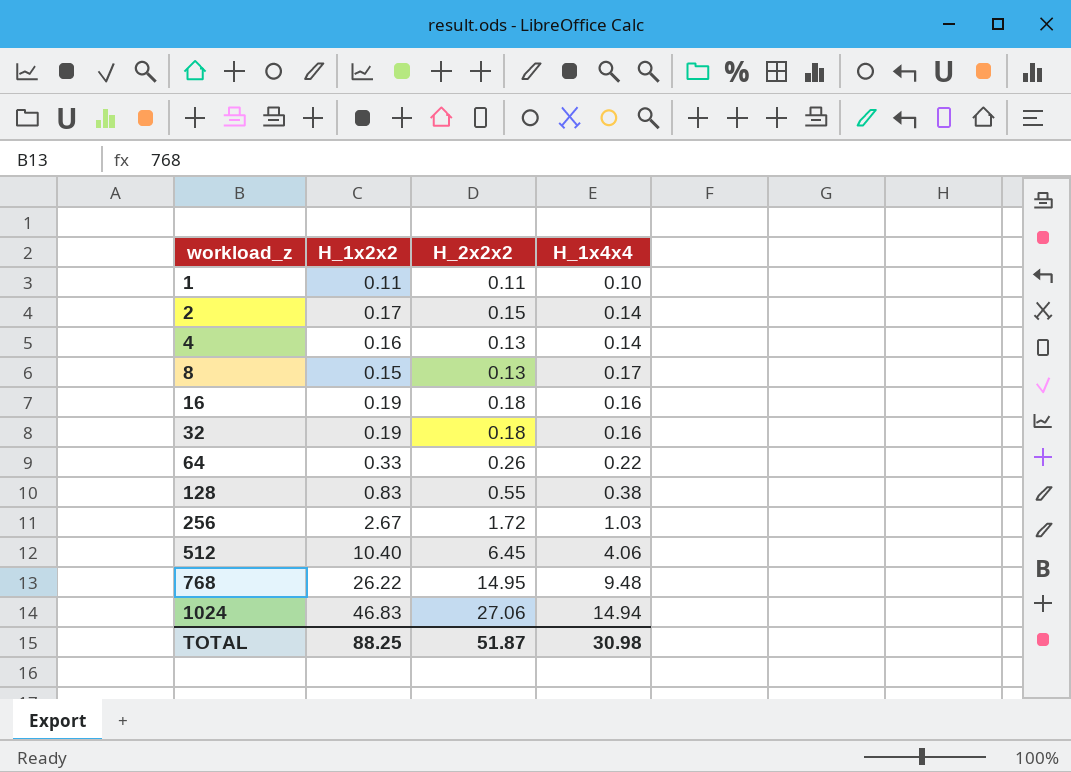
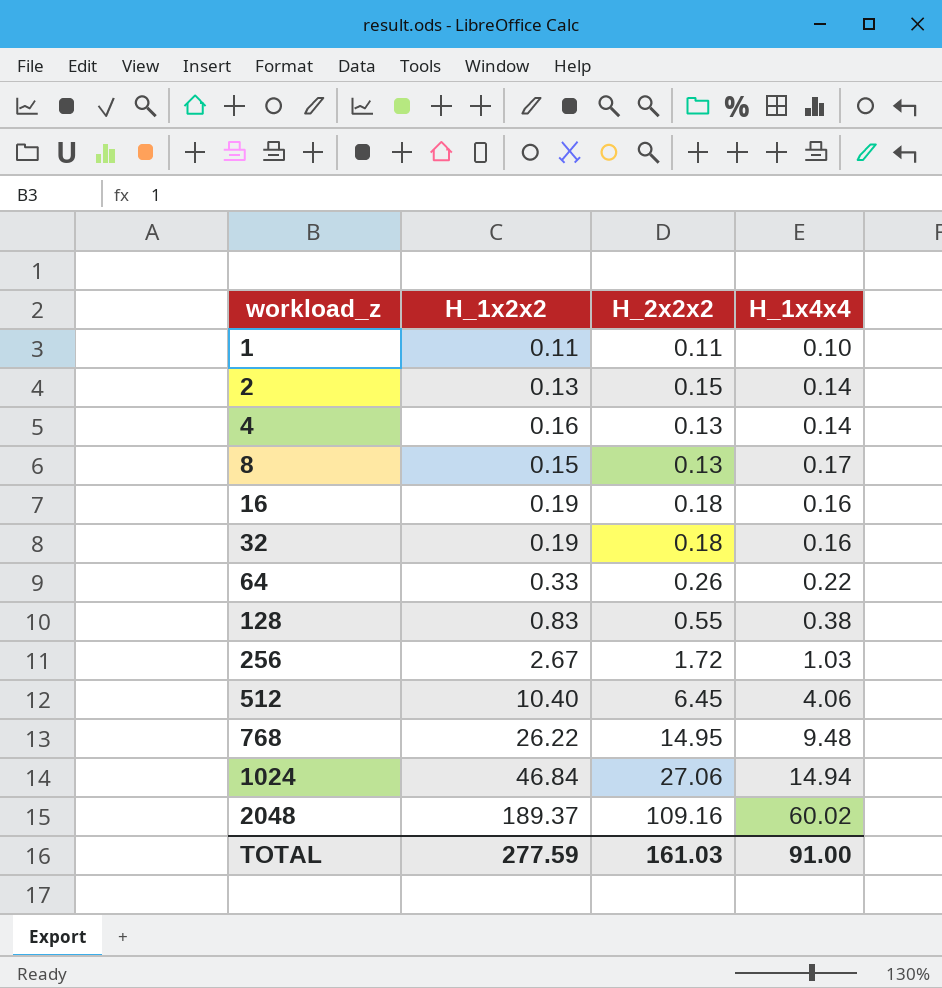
2 | H_1x2x2: 0.17 -> 0.13
1024 | H_1x2x2: 46.83 -> 46.84
row 2048: none -> 189.37 | 109.16 | 60.02
TOTAL | H_1x2x2: 88.25 -> 277.59
TOTAL | H_2x2x2: 51.87 -> 161.03
TOTAL | H_1x4x4: 30.98 -> 91.00

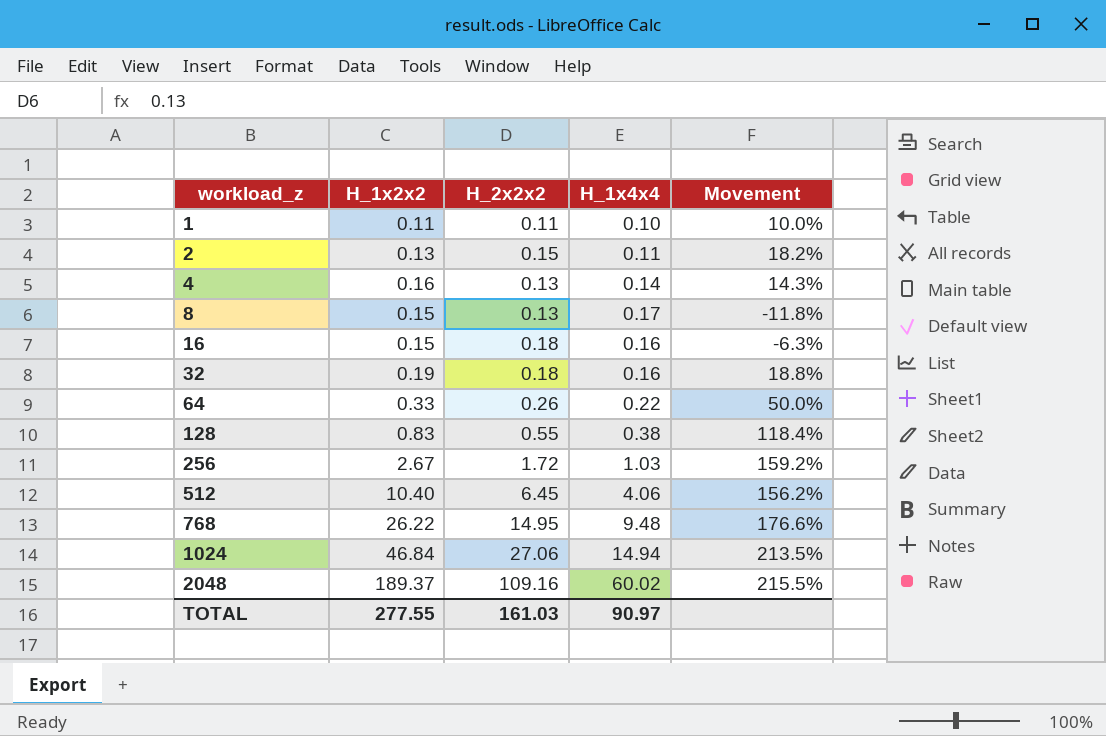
column Movement | formula: none -> ([H_1x2x2] - [H_1x4x4]) / [H_1x4x4]
2 | H_1x4x4: 0.14 -> 0.11
16 | H_1x2x2: 0.19 -> 0.15
TOTAL | H_1x2x2: 277.59 -> 277.55
TOTAL | H_1x4x4: 91.00 -> 90.97

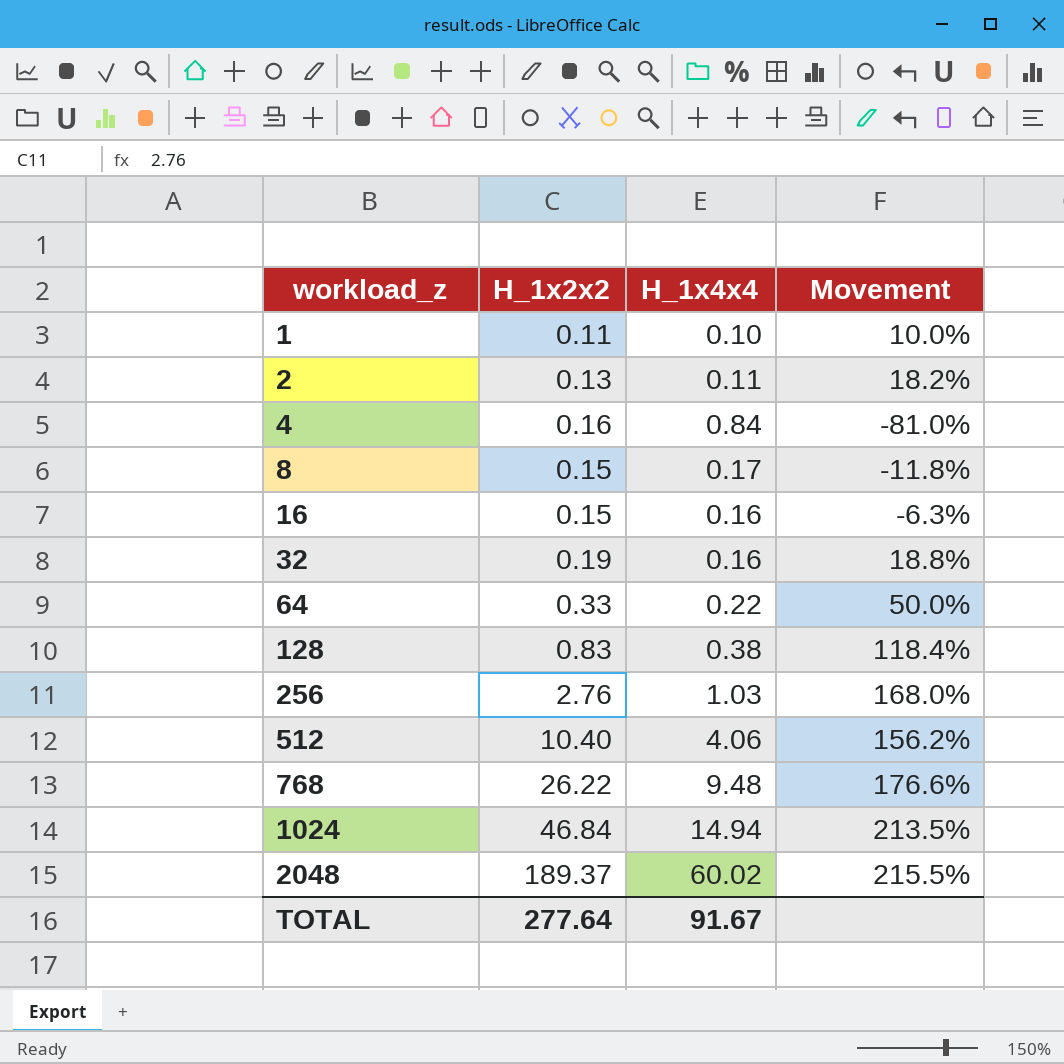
column H_2x2x2 | position: 3 -> none
4 | H_1x4x4: 0.14 -> 0.84
4 | Movement: 14.3% -> -81.0%
256 | H_1x2x2: 2.67 -> 2.76
256 | Movement: 159.2% -> 168.0%
TOTAL | H_1x2x2: 277.55 -> 277.64
TOTAL | H_1x4x4: 90.97 -> 91.67

